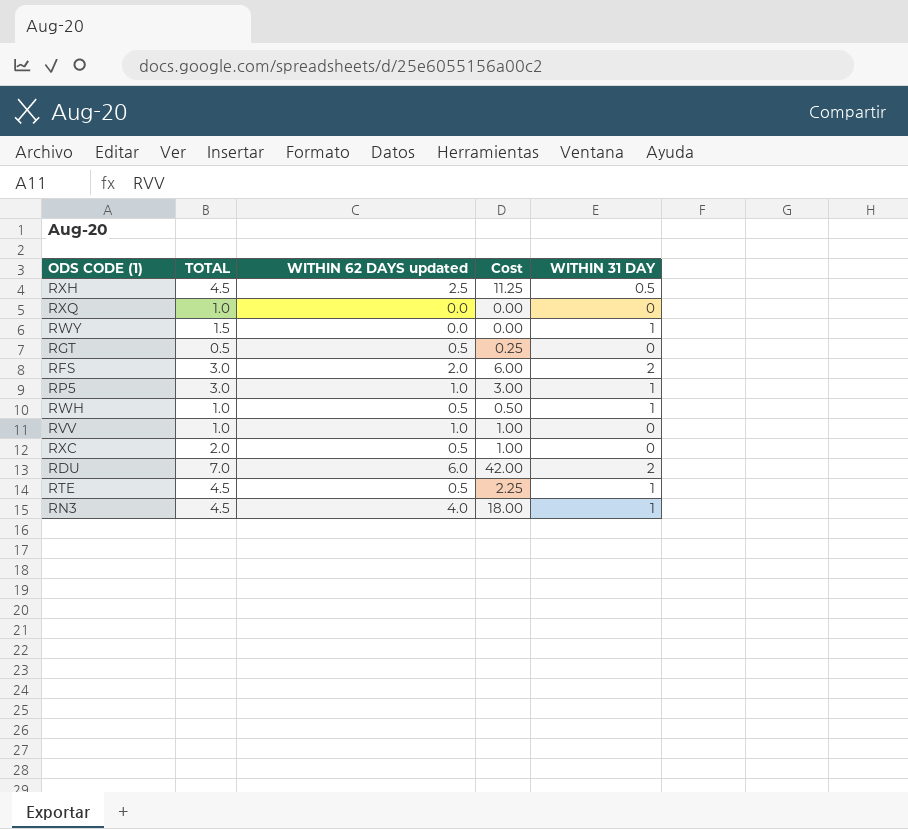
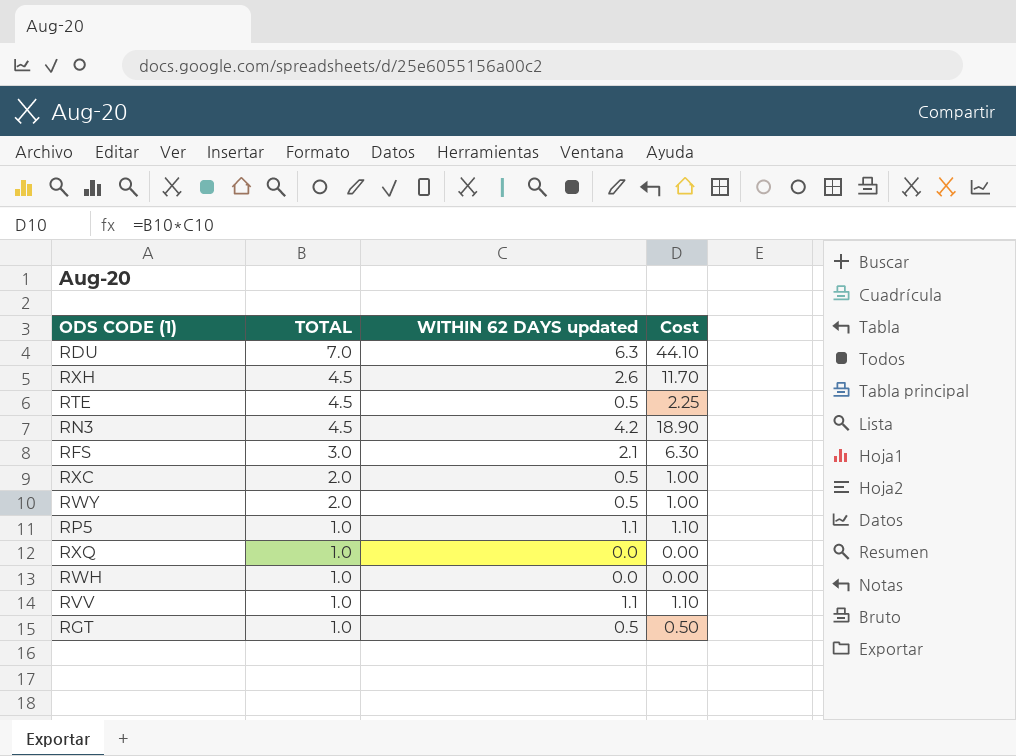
row order: none -> TOTAL descending
column WITHIN 31 DAY | position: 5 -> none
RDU | WITHIN 62 DAYS updated: 6.0 -> 6.3
RDU | Cost: 42.00 -> 44.10
RXH | WITHIN 62 DAYS updated: 2.5 -> 2.6
RXH | Cost: 11.25 -> 11.70
RN3 | WITHIN 62 DAYS updated: 4.0 -> 4.2
RN3 | Cost: 18.00 -> 18.90
RFS | WITHIN 62 DAYS updated: 2.0 -> 2.1
RFS | Cost: 6.00 -> 6.30
RWY | TOTAL: 1.5 -> 2.0
RWY | WITHIN 62 DAYS updated: 0.0 -> 0.5
RWY | Cost: 0.00 -> 1.00
RP5 | TOTAL: 3.0 -> 1.0
RP5 | WITHIN 62 DAYS updated: 1.0 -> 1.1
RP5 | Cost: 3.00 -> 1.10
RWH | WITHIN 62 DAYS updated: 0.5 -> 0.0
RWH | Cost: 0.50 -> 0.00
RVV | WITHIN 62 DAYS updated: 1.0 -> 1.1
RVV | Cost: 1.00 -> 1.10
RGT | TOTAL: 0.5 -> 1.0
RGT | Cost: 0.25 -> 0.50

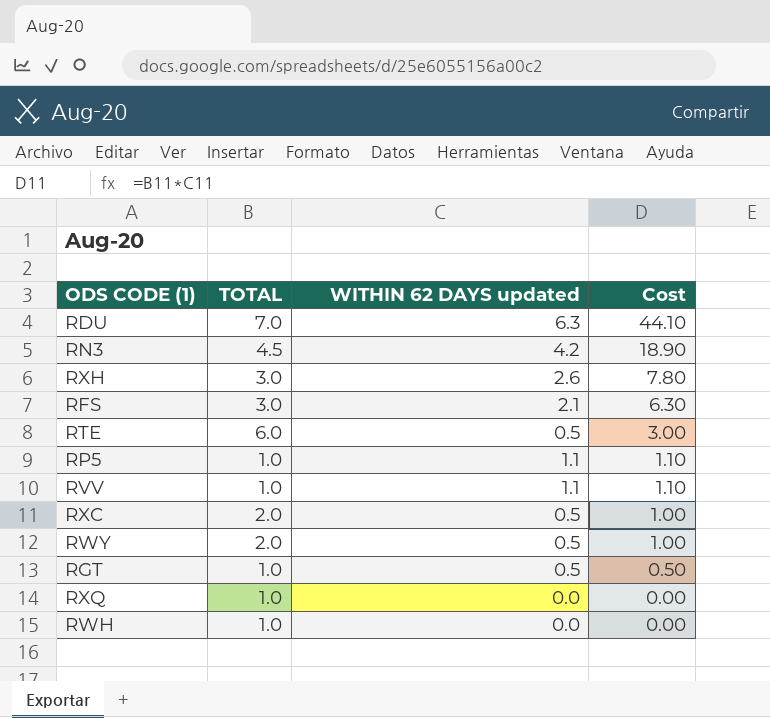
row order: TOTAL descending -> Cost descending
RXH | TOTAL: 4.5 -> 3.0
RXH | Cost: 11.70 -> 7.80
RTE | TOTAL: 4.5 -> 6.0
RTE | Cost: 2.25 -> 3.00

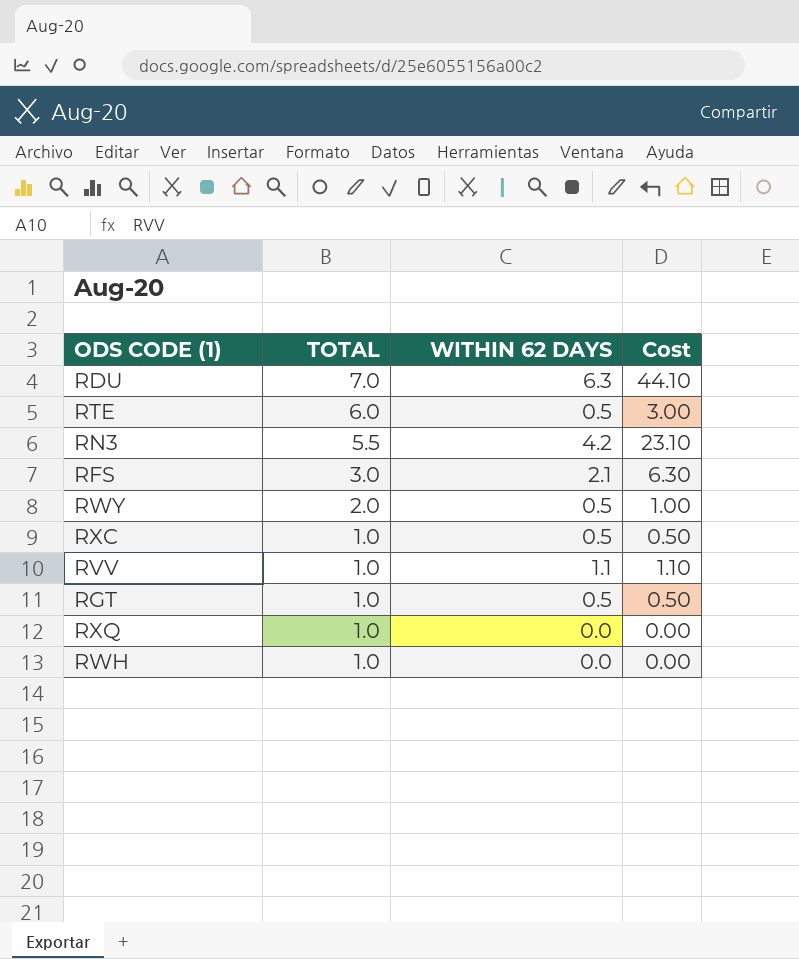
row order: Cost descending -> TOTAL descending
column name: WITHIN 62 DAYS updated -> WITHIN 62 DAYS
row RXH: 3.0 | 2.6 | 7.80 -> none
row RP5: 1.0 | 1.1 | 1.10 -> none
RN3 | TOTAL: 4.5 -> 5.5
RN3 | Cost: 18.90 -> 23.10
RXC | TOTAL: 2.0 -> 1.0
RXC | Cost: 1.00 -> 0.50

